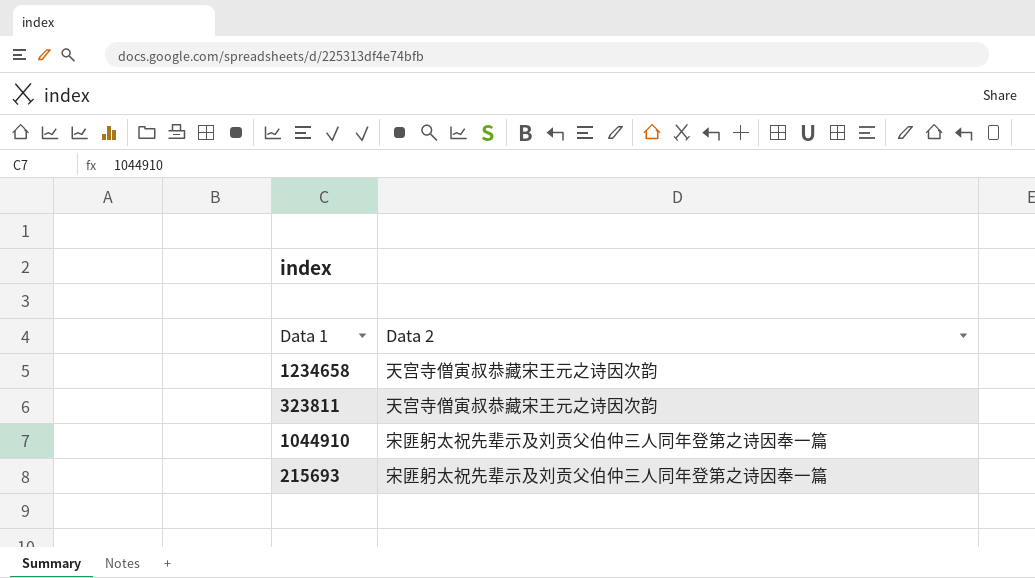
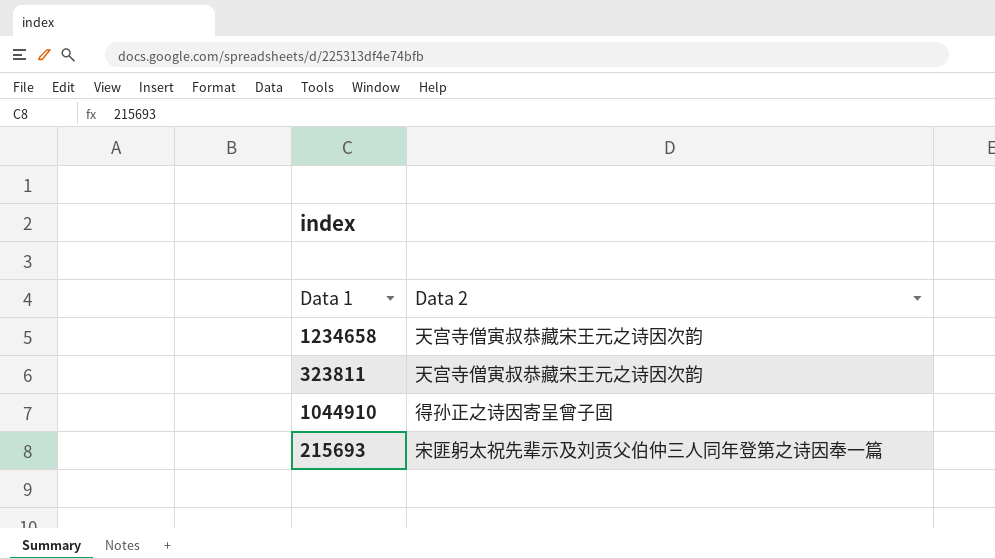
1044910 | Data 2: 宋匪躬太祝先辈示及刘贡父伯仲三人同年登第之诗因奉一篇 -> 得孙正之诗因寄呈曾子固

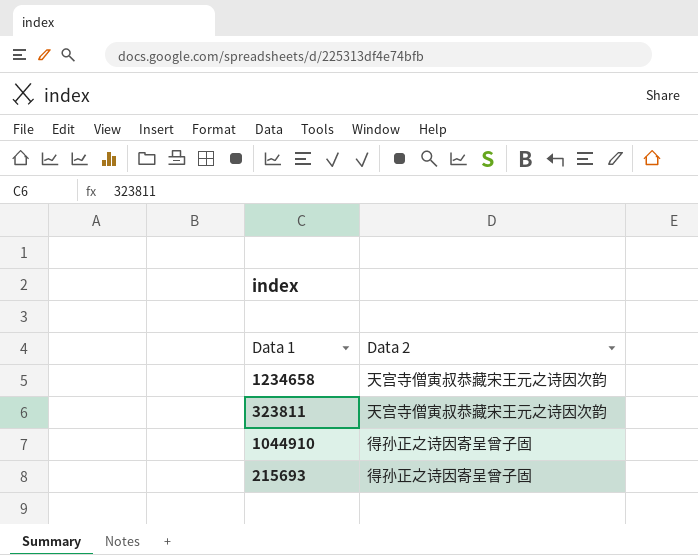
215693 | Data 2: 宋匪躬太祝先辈示及刘贡父伯仲三人同年登第之诗因奉一篇 -> 得孙正之诗因寄呈曾子固

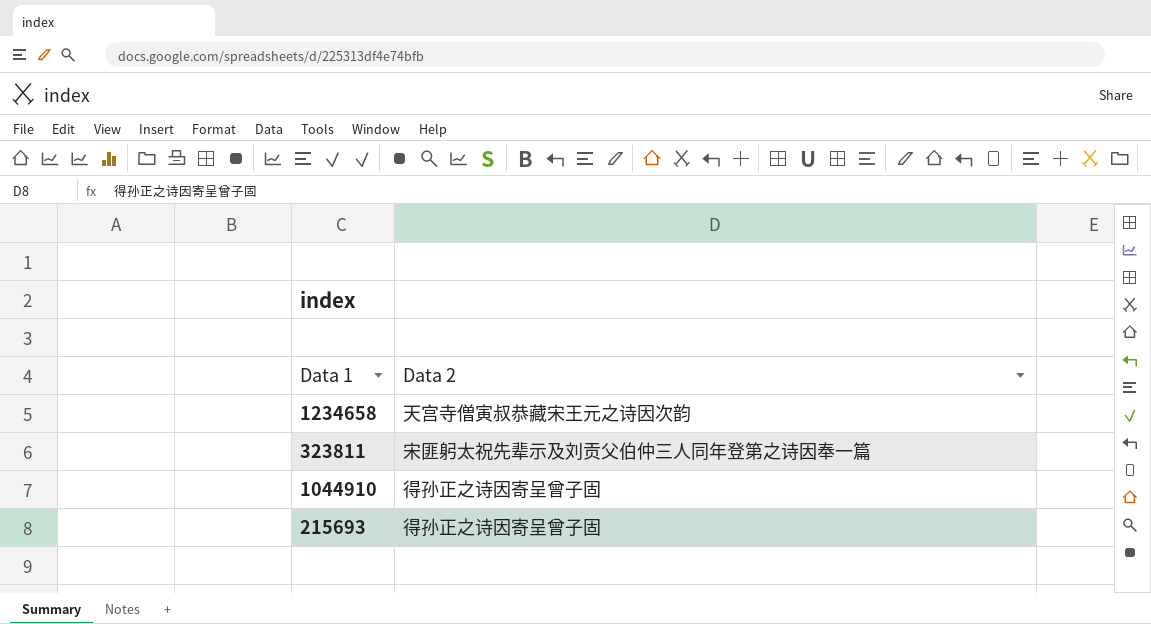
323811 | Data 2: 天宫寺僧寅叔恭藏宋王元之诗因次韵 -> 宋匪躬太祝先辈示及刘贡父伯仲三人同年登第之诗因奉一篇

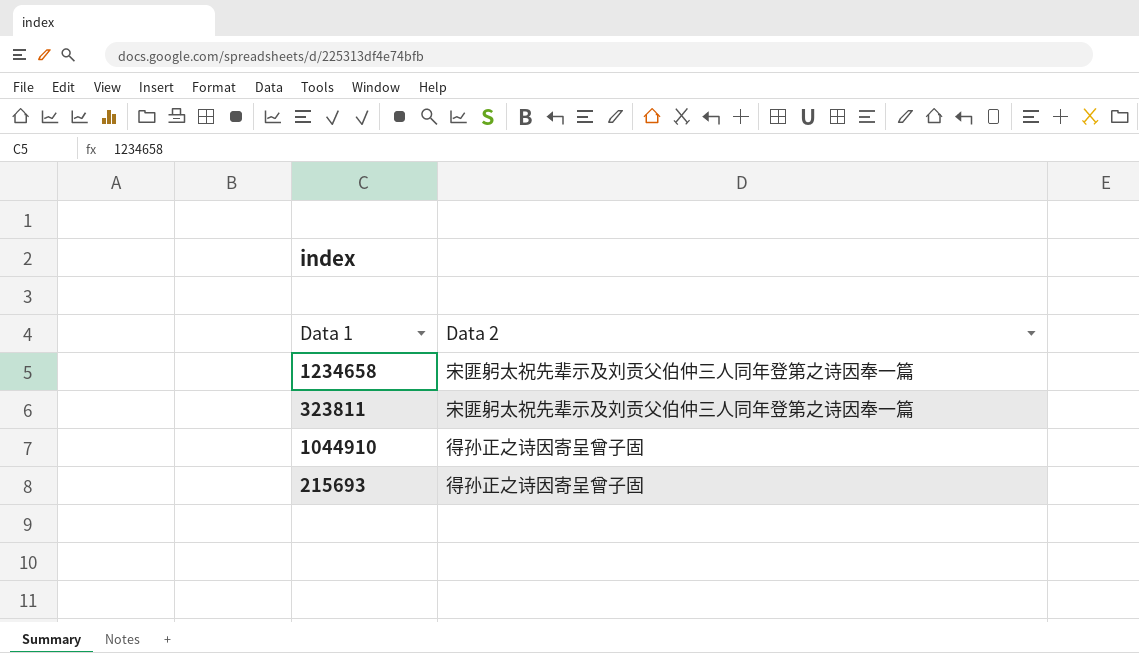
1234658 | Data 2: 天宫寺僧寅叔恭藏宋王元之诗因次韵 -> 宋匪躬太祝先辈示及刘贡父伯仲三人同年登第之诗因奉一篇

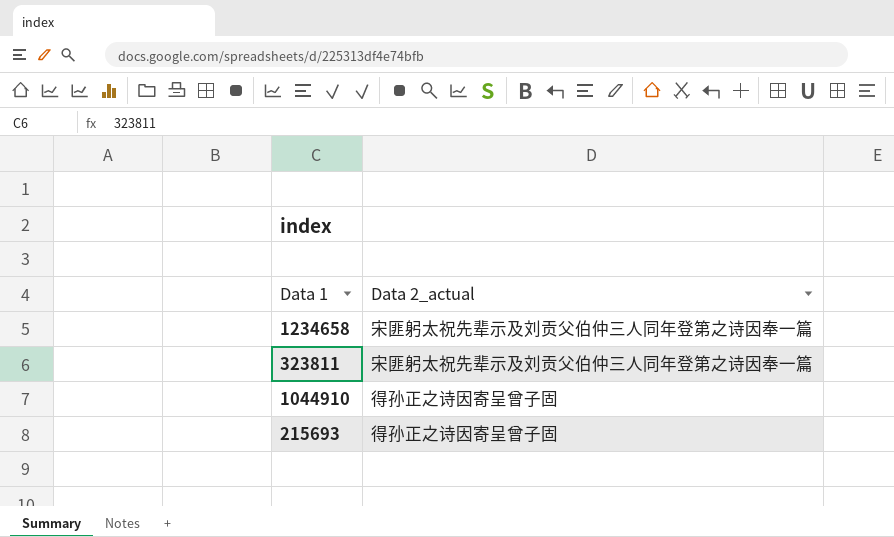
column name: Data 2 -> Data 2_actual

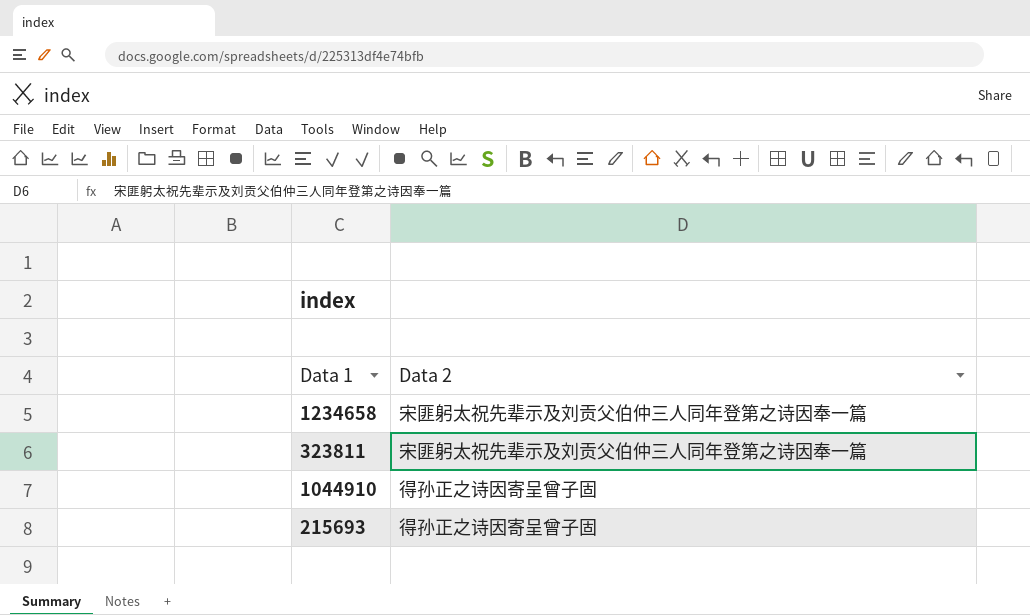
column name: Data 2_actual -> Data 2

